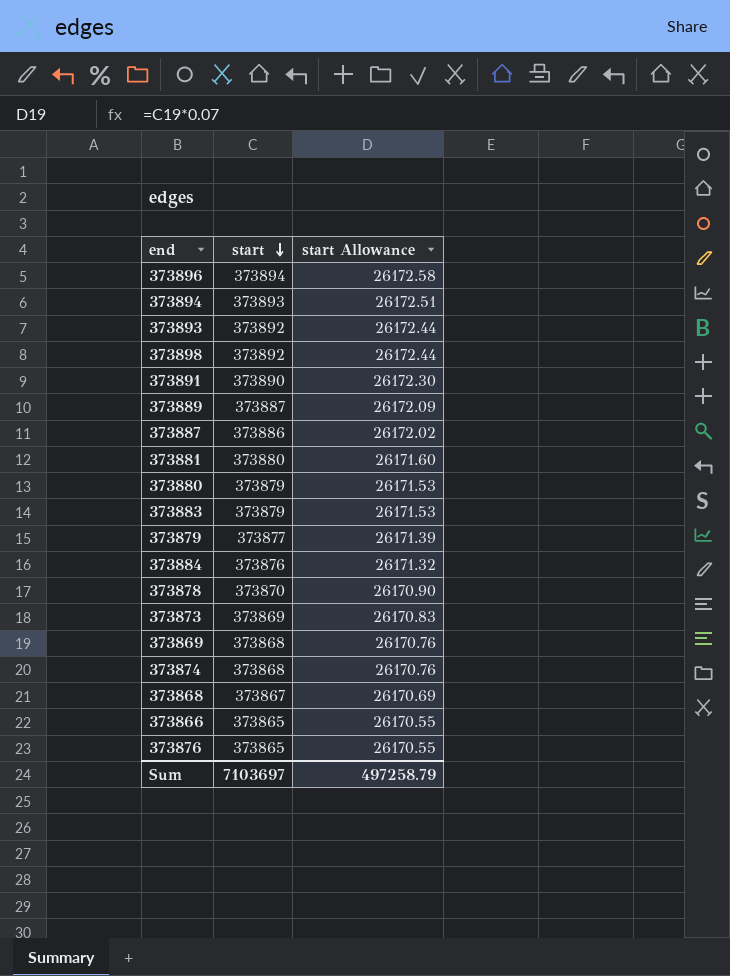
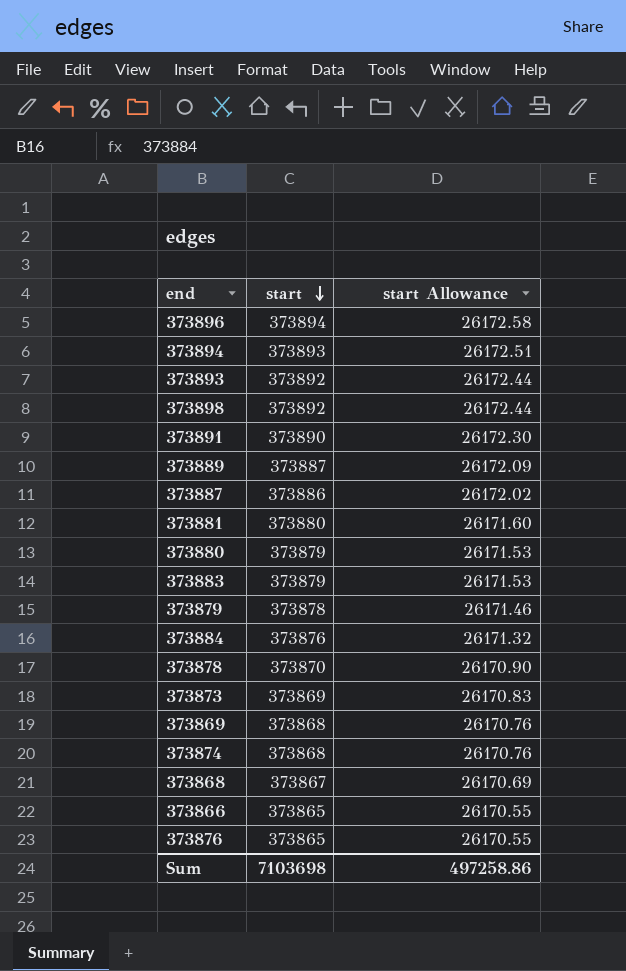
373879 | start: 373877 -> 373878
373879 | start Allowance: 26171.39 -> 26171.46
Sum | start: 7103697 -> 7103698
Sum | start Allowance: 497258.79 -> 497258.86

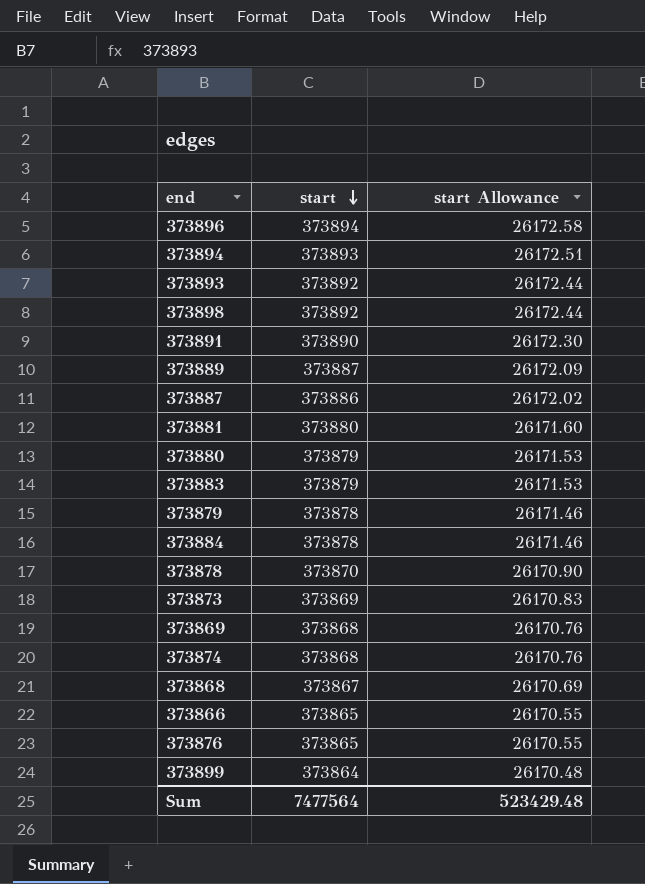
373884 | start: 373876 -> 373878
373884 | start Allowance: 26171.32 -> 26171.46
row 373899: none -> 373864 | 26170.48
Sum | start: 7103698 -> 7477564
Sum | start Allowance: 497258.86 -> 523429.48

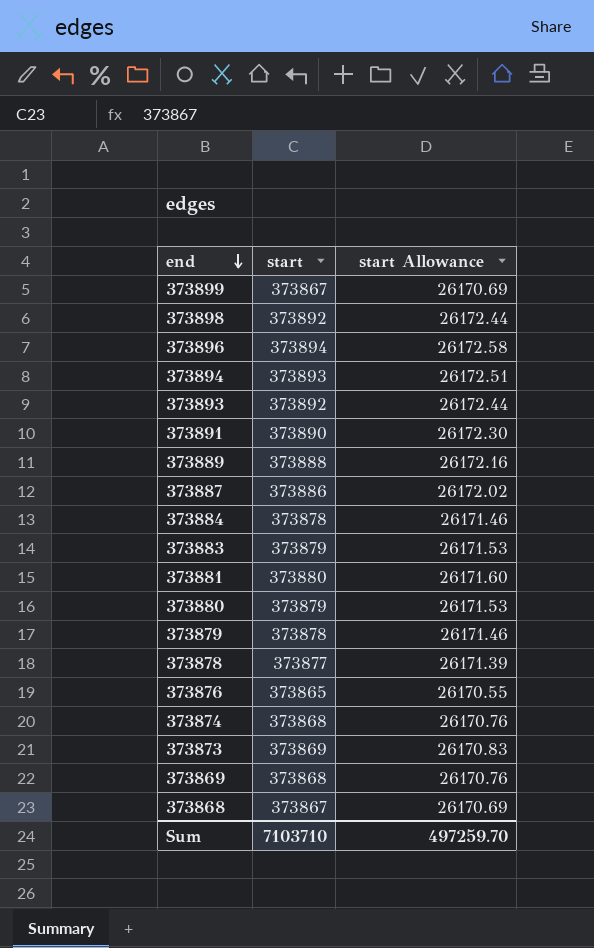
row order: start descending -> end descending
row 373866: 373865 | 26170.55 -> none
373899 | start: 373864 -> 373867
373899 | start Allowance: 26170.48 -> 26170.69
373889 | start: 373887 -> 373888
373889 | start Allowance: 26172.09 -> 26172.16
373878 | start: 373870 -> 373877
373878 | start Allowance: 26170.90 -> 26171.39
Sum | start: 7477564 -> 7103710
Sum | start Allowance: 523429.48 -> 497259.70

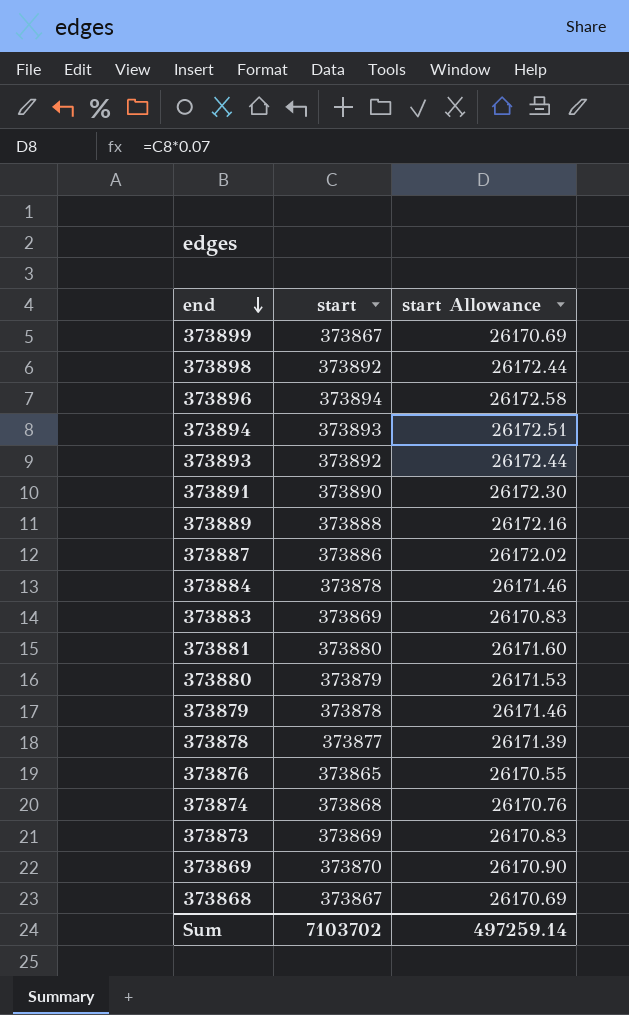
373883 | start: 373879 -> 373869
373883 | start Allowance: 26171.53 -> 26170.83
373869 | start: 373868 -> 373870
373869 | start Allowance: 26170.76 -> 26170.90
Sum | start: 7103710 -> 7103702
Sum | start Allowance: 497259.70 -> 497259.14

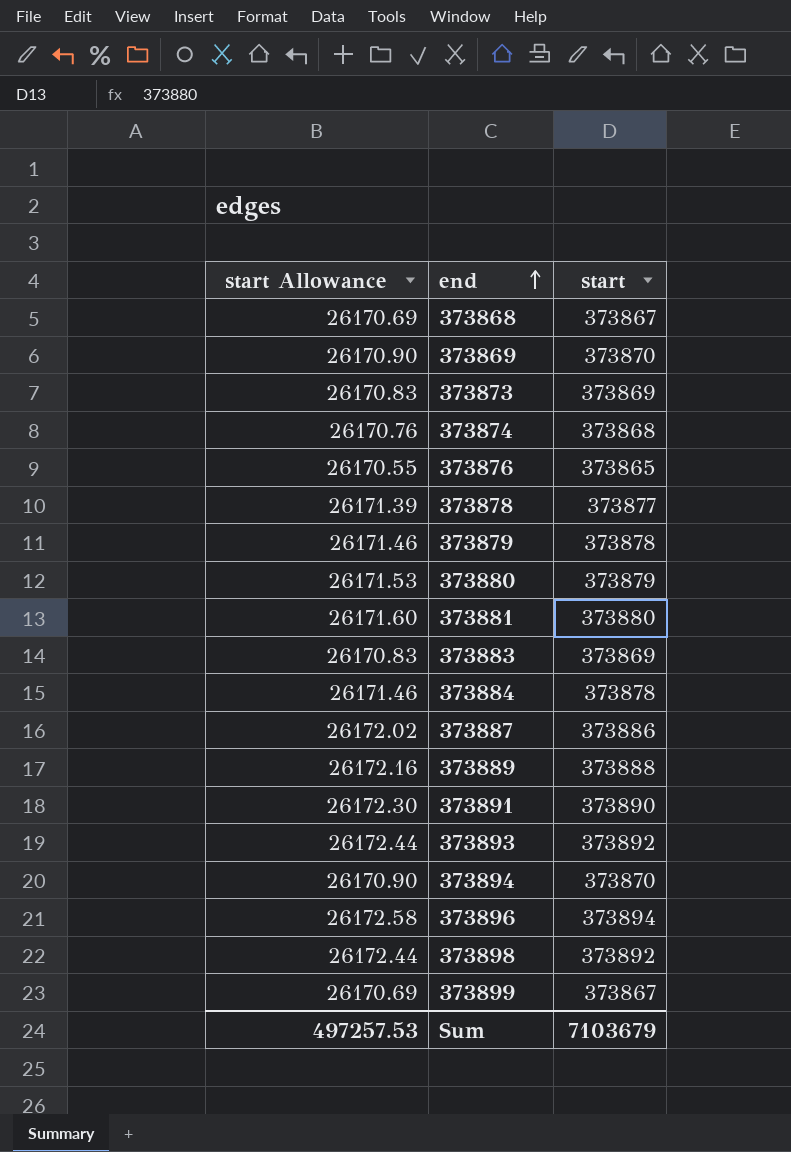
row order: end descending -> end ascending
column start Allowance | position: 3 -> 1
373894 | start Allowance: 26172.51 -> 26170.90
373894 | start: 373893 -> 373870
Sum | start Allowance: 497259.14 -> 497257.53
Sum | start: 7103702 -> 7103679

